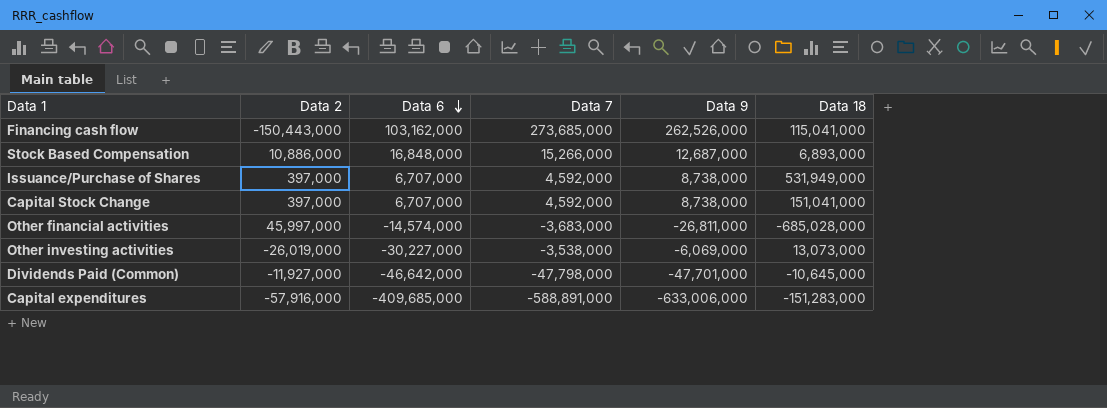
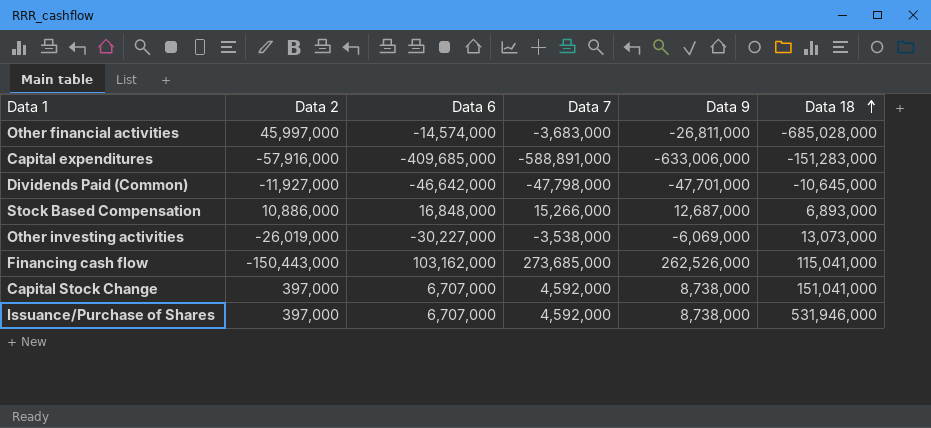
row order: Data 6 descending -> Data 18 ascending
Issuance/Purchase of Shares | Data 18: 531,949,000 -> 531,946,000

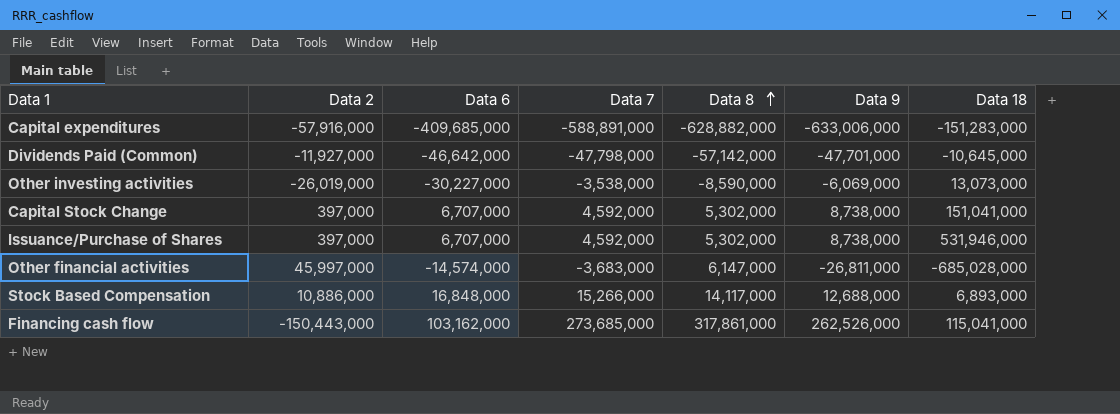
row order: Data 18 ascending -> Data 8 ascending
column Data 8 | position: none -> 5
Stock Based Compensation | Data 9: 12,687,000 -> 12,688,000

